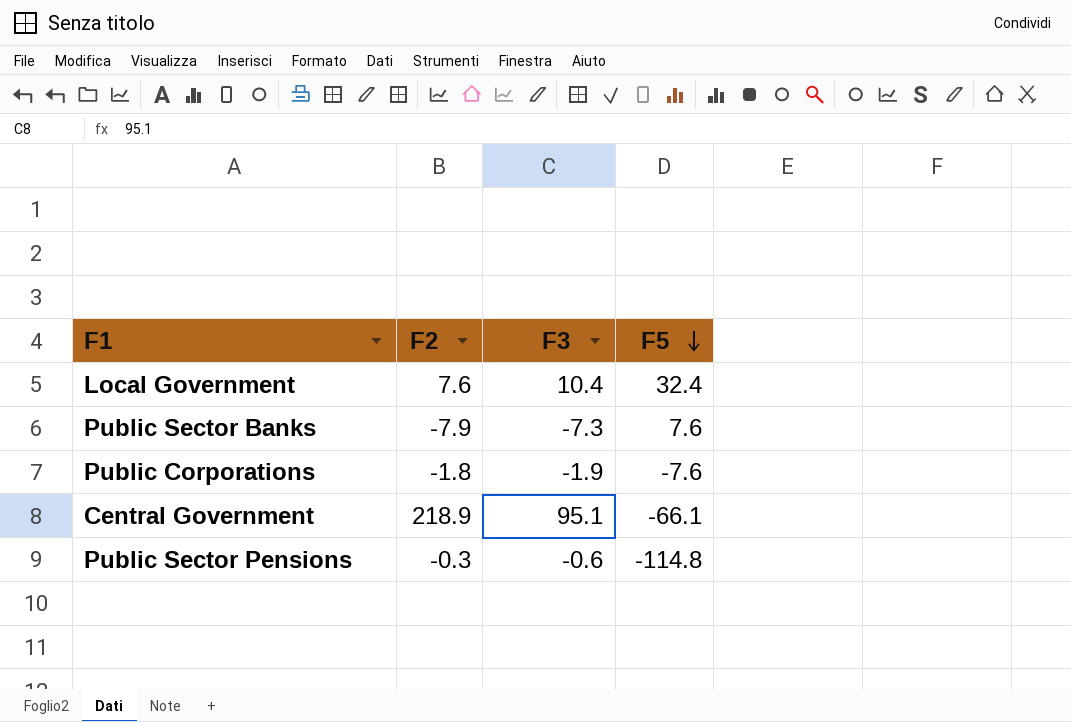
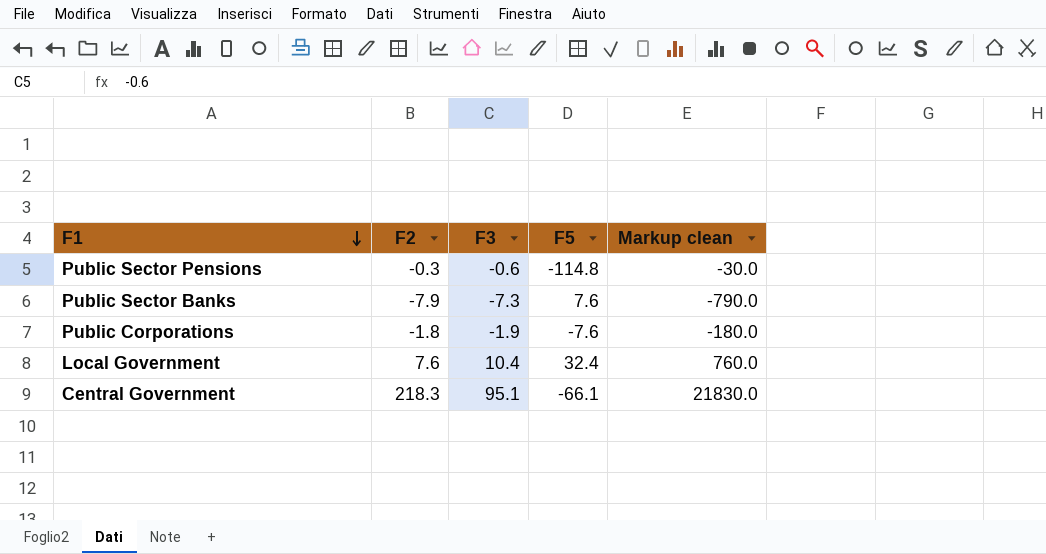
row order: F5 descending -> F1 descending
column Markup clean | formula: none -> [F2] * 100
Central Government | F2: 218.9 -> 218.3

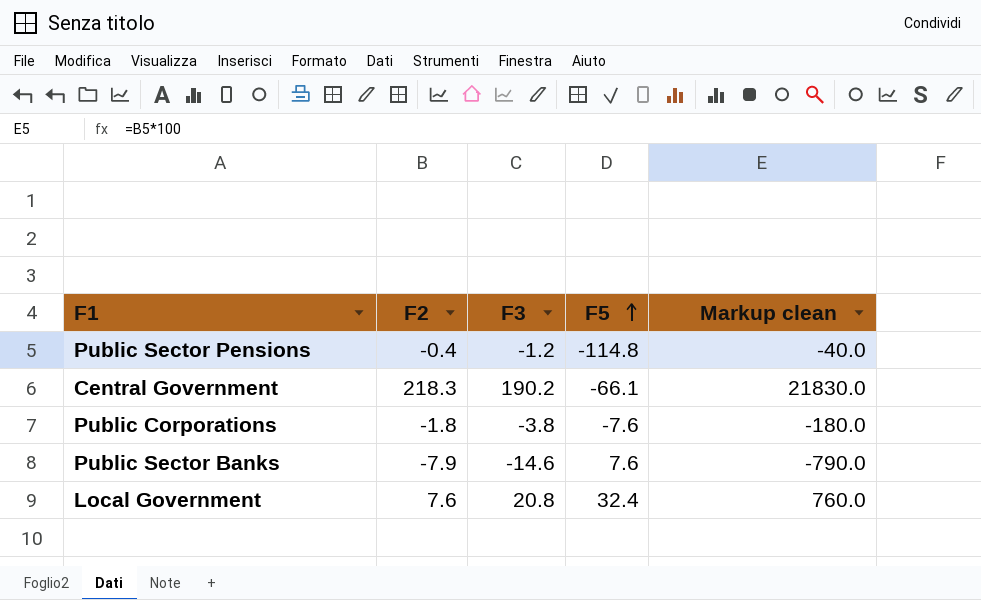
row order: F1 descending -> F5 ascending
Public Sector Pensions | F2: -0.3 -> -0.4
Public Sector Pensions | F3: -0.6 -> -1.2
Public Sector Pensions | Markup clean: -30.0 -> -40.0
Central Government | F3: 95.1 -> 190.2
Public Corporations | F3: -1.9 -> -3.8
Public Sector Banks | F3: -7.3 -> -14.6
Local Government | F3: 10.4 -> 20.8

